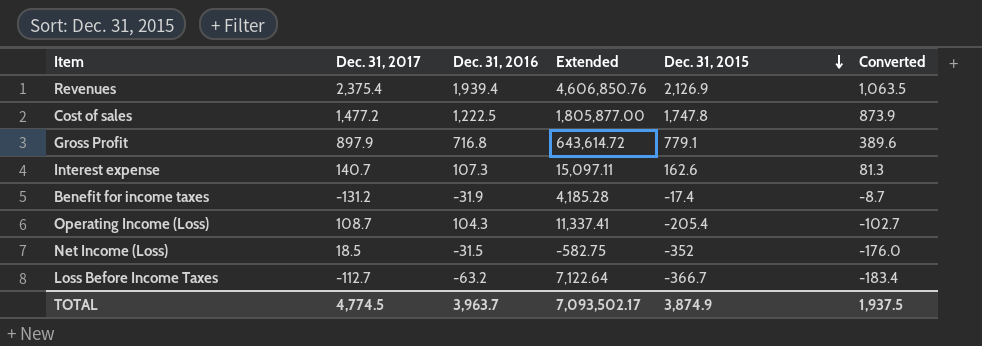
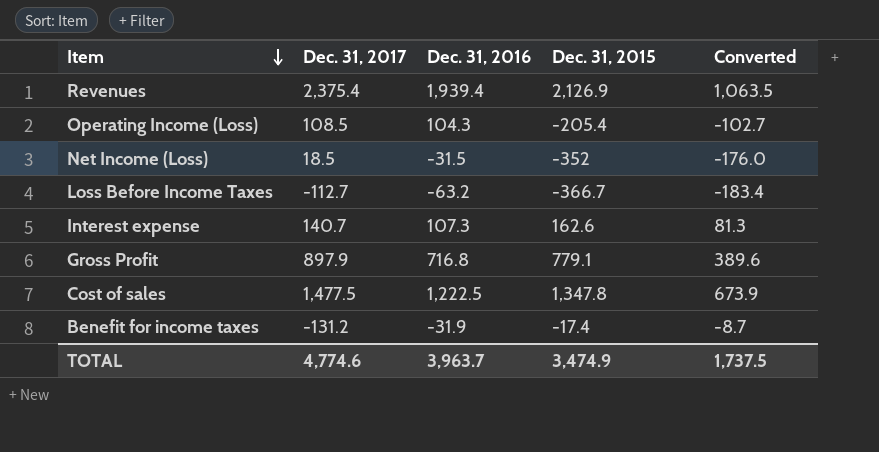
row order: Dec. 31, 2015 descending -> Item descending
column Extended | formula: [Dec. 31, 2017] * [Dec. 31, 2016] -> none
Operating Income (Loss) | Dec. 31, 2017: 108.7 -> 108.5
Cost of sales | Dec. 31, 2017: 1,477.2 -> 1,477.5
Cost of sales | Dec. 31, 2015: 1,747.8 -> 1,347.8
Cost of sales | Converted: 873.9 -> 673.9
TOTAL | Dec. 31, 2017: 4,774.5 -> 4,774.6
TOTAL | Dec. 31, 2015: 3,874.9 -> 3,474.9
TOTAL | Converted: 1,937.5 -> 1,737.5

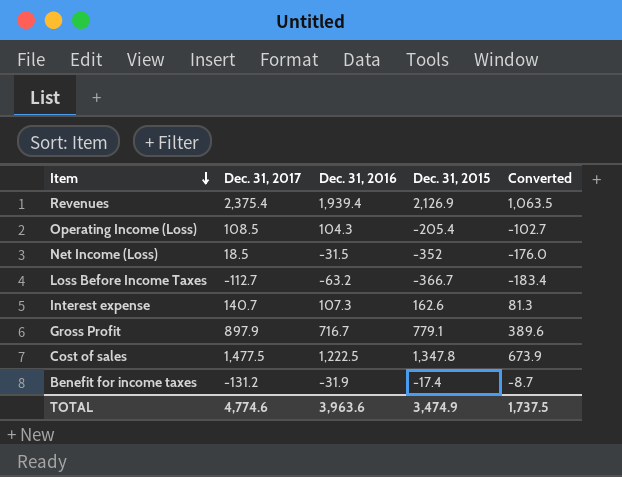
Gross Profit | Dec. 31, 2016: 716.8 -> 716.7
TOTAL | Dec. 31, 2016: 3,963.7 -> 3,963.6

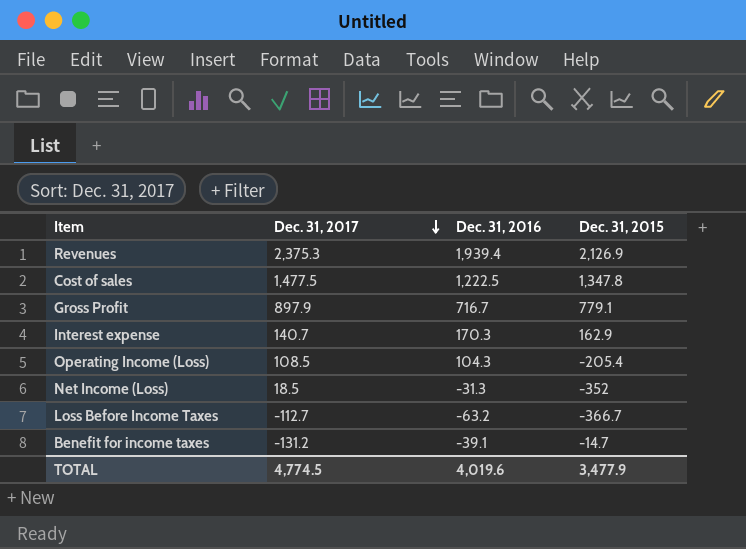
row order: Item descending -> Dec. 31, 2017 descending
column Converted | formula: [Dec. 31, 2015] * 0.5 -> none
Revenues | Dec. 31, 2017: 2,375.4 -> 2,375.3
Interest expense | Dec. 31, 2016: 107.3 -> 170.3
Interest expense | Dec. 31, 2015: 162.6 -> 162.9
Net Income (Loss) | Dec. 31, 2016: -31.5 -> -31.3
Benefit for income taxes | Dec. 31, 2016: -31.9 -> -39.1
Benefit for income taxes | Dec. 31, 2015: -17.4 -> -14.7
TOTAL | Dec. 31, 2017: 4,774.6 -> 4,774.5
TOTAL | Dec. 31, 2016: 3,963.6 -> 4,019.6
TOTAL | Dec. 31, 2015: 3,474.9 -> 3,477.9

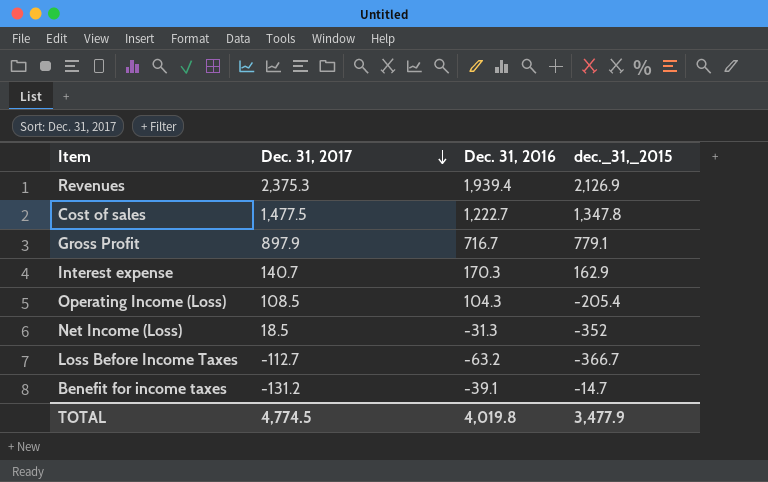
column name: Dec. 31, 2015 -> dec._31,_2015
Cost of sales | Dec. 31, 2016: 1,222.5 -> 1,222.7
TOTAL | Dec. 31, 2016: 4,019.6 -> 4,019.8

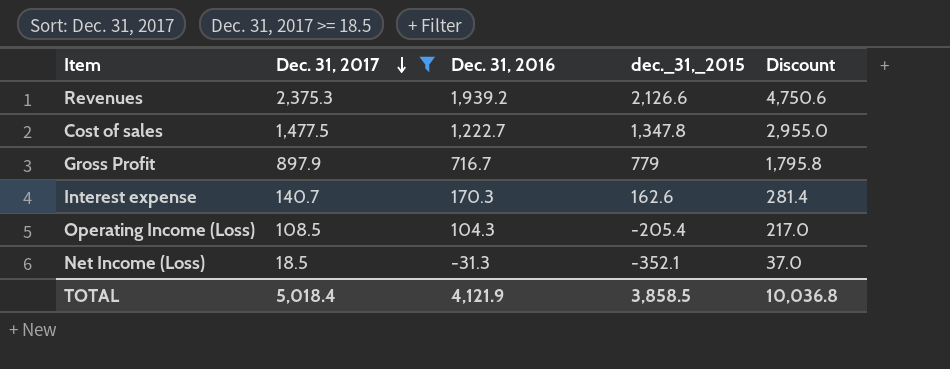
filter: none -> Dec. 31, 2017 >= 18.5
column Discount | formula: none -> [Dec. 31, 2017] * 2
Revenues | Dec. 31, 2016: 1,939.4 -> 1,939.2
Revenues | dec._31,_2015: 2,126.9 -> 2,126.6
Gross Profit | dec._31,_2015: 779.1 -> 779
Interest expense | dec._31,_2015: 162.9 -> 162.6
Net Income (Loss) | dec._31,_2015: -352 -> -352.1
TOTAL | Dec. 31, 2017: 4,774.5 -> 5,018.4
TOTAL | Dec. 31, 2016: 4,019.8 -> 4,121.9
TOTAL | dec._31,_2015: 3,477.9 -> 3,858.5

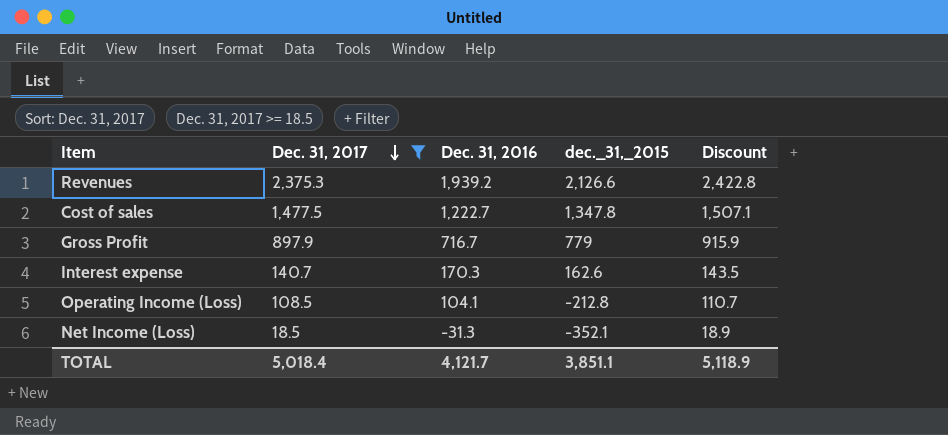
column Discount | formula: [Dec. 31, 2017] * 2 -> [Dec. 31, 2017] * 1.02
Operating Income (Loss) | Dec. 31, 2016: 104.3 -> 104.1
Operating Income (Loss) | dec._31,_2015: -205.4 -> -212.8
TOTAL | Dec. 31, 2016: 4,121.9 -> 4,121.7
TOTAL | dec._31,_2015: 3,858.5 -> 3,851.1
TOTAL | Discount: 10,036.8 -> 5,118.9

